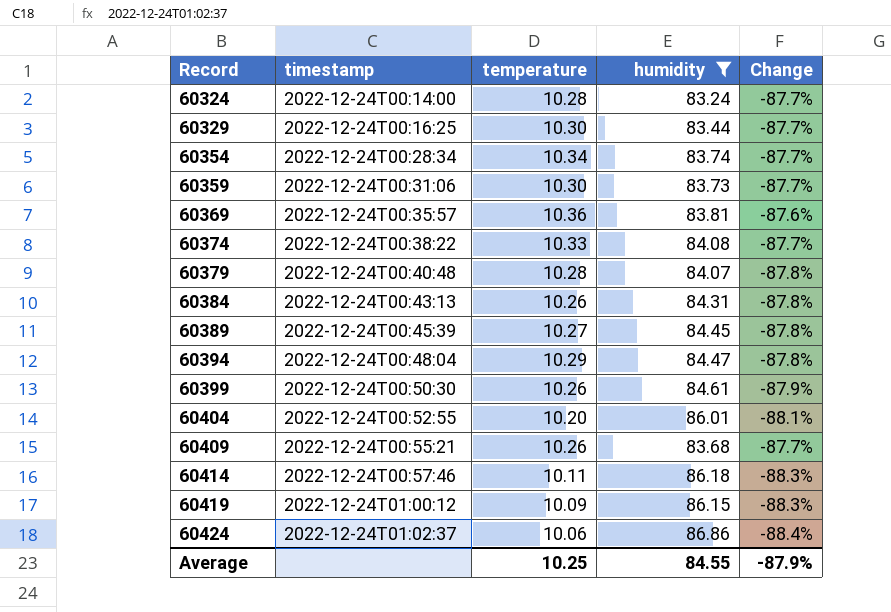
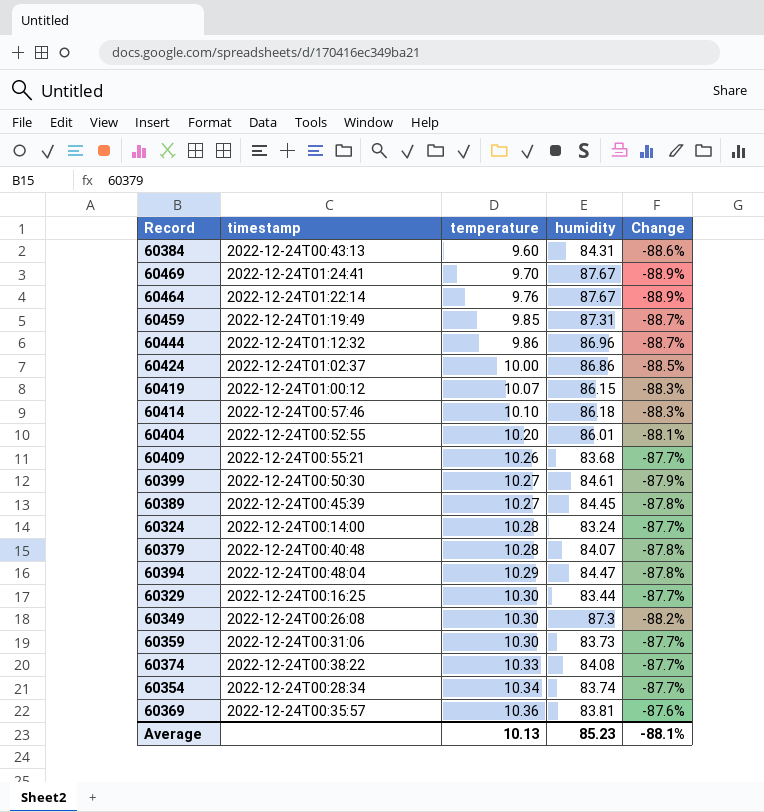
filter: humidity <= 86.86 -> none
row order: Record ascending -> temperature ascending
60384 | temperature: 10.26 -> 9.60
60384 | Change: -87.8% -> -88.6%
60424 | temperature: 10.06 -> 10.00
60424 | Change: -88.4% -> -88.5%
60419 | temperature: 10.09 -> 10.07
60414 | temperature: 10.11 -> 10.10
60399 | temperature: 10.26 -> 10.27
Average | temperature: 10.25 -> 10.13
Average | humidity: 84.55 -> 85.23
Average | Change: -87.9% -> -88.1%

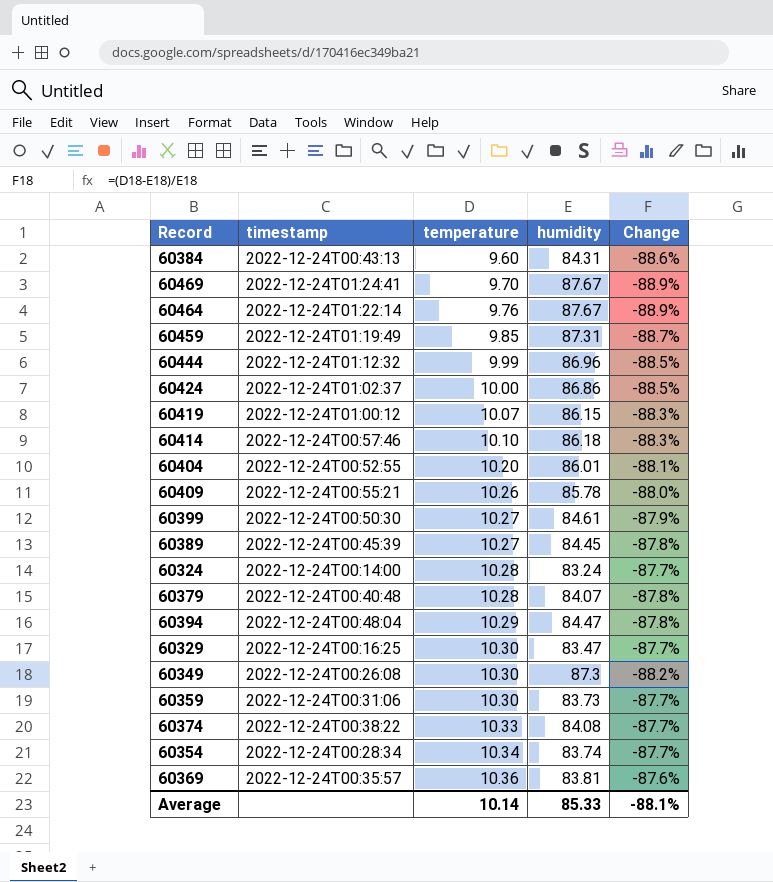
60444 | temperature: 9.86 -> 9.99
60444 | Change: -88.7% -> -88.5%
60409 | humidity: 83.68 -> 85.78
60409 | Change: -87.7% -> -88.0%
60329 | humidity: 83.44 -> 83.47
Average | temperature: 10.13 -> 10.14
Average | humidity: 85.23 -> 85.33

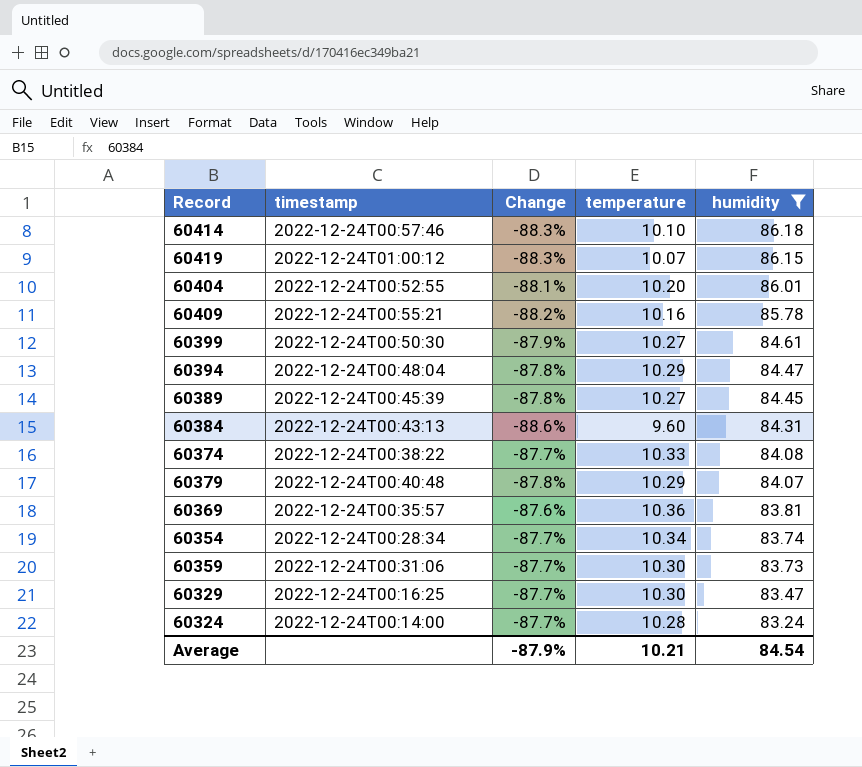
filter: none -> humidity <= 86.18
row order: temperature ascending -> humidity descending
column Change | position: 5 -> 3
60409 | Change: -88.0% -> -88.2%
60409 | temperature: 10.26 -> 10.16
60379 | temperature: 10.28 -> 10.29
Average | Change: -88.1% -> -87.9%
Average | temperature: 10.14 -> 10.21
Average | humidity: 85.33 -> 84.54

